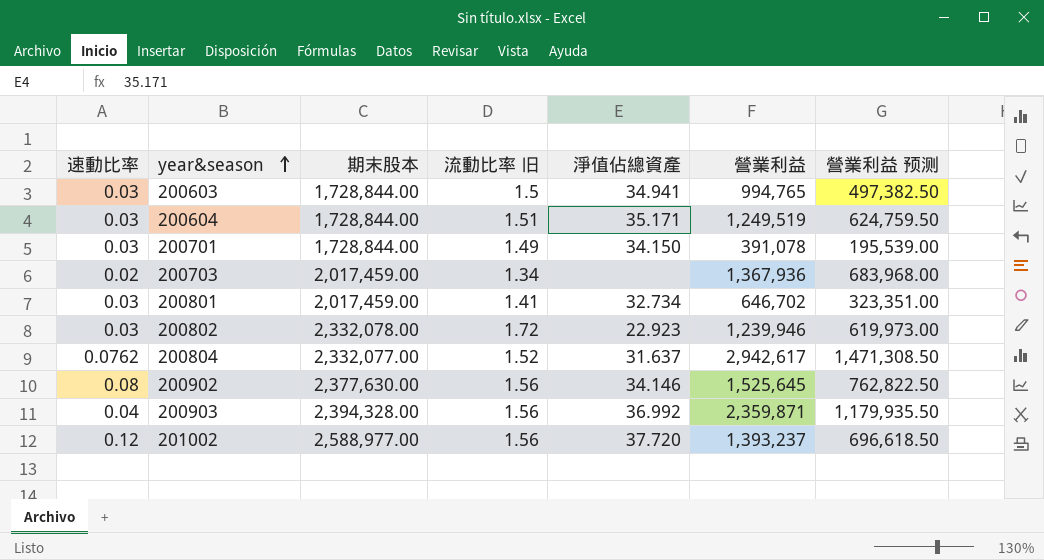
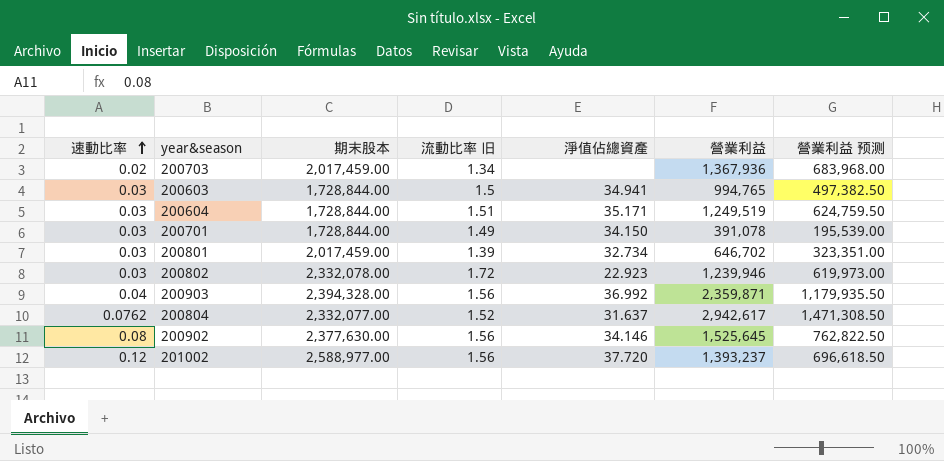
row order: year&season ascending -> 速動比率 ascending
200801 | 流動比率 旧: 1.41 -> 1.39

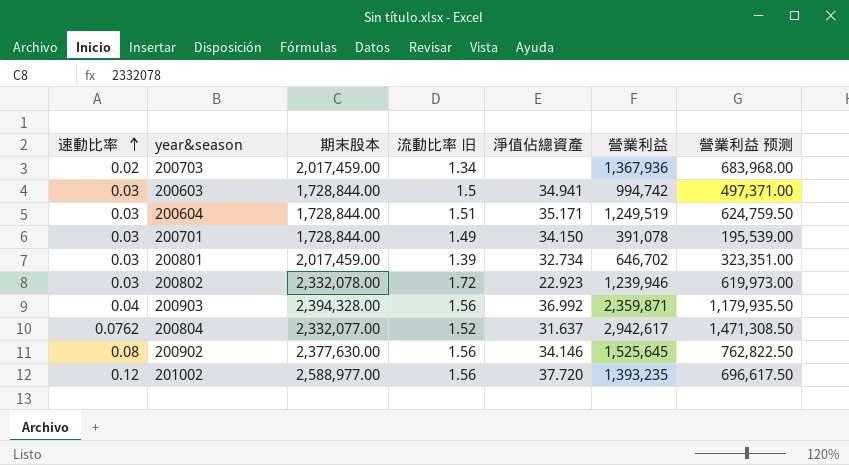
200603 | 營業利益: 994,765 -> 994,742
200603 | 營業利益 预测: 497,382.50 -> 497,371.00
201002 | 營業利益: 1,393,237 -> 1,393,235
201002 | 營業利益 预测: 696,618.50 -> 696,617.50

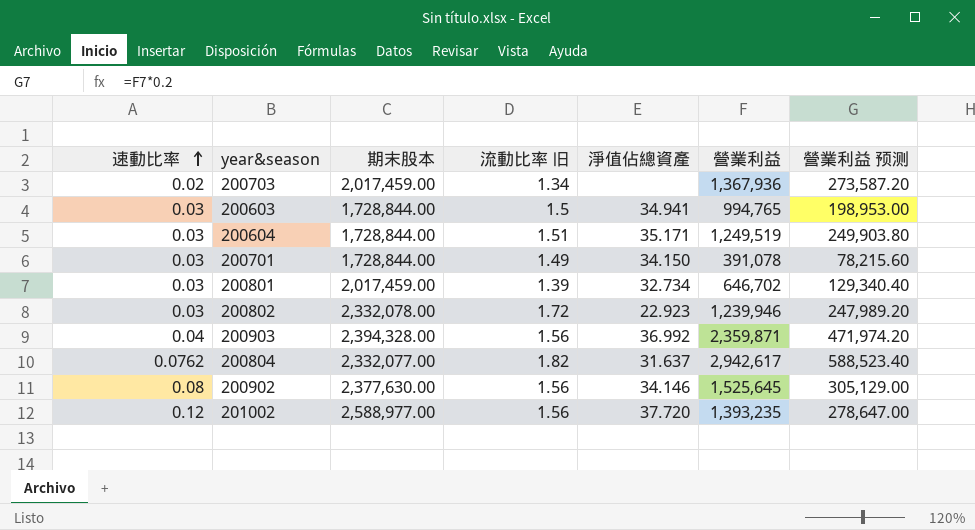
column 營業利益 预测 | formula: [營業利益] * 0.5 -> [營業利益] * 0.2
200603 | 營業利益: 994,742 -> 994,765
200804 | 流動比率 旧: 1.52 -> 1.82

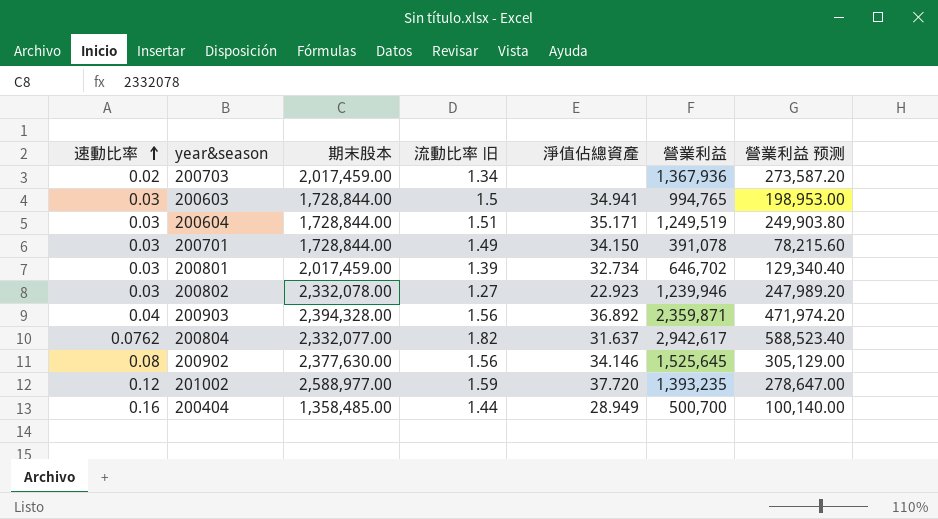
200802 | 流動比率 旧: 1.72 -> 1.27
200903 | 淨值佔總資產: 36.992 -> 36.892
201002 | 流動比率 旧: 1.56 -> 1.59
row 200404: none -> 0.16 | 1,358,485.00 | 1.44 | 28.949 | 500,700 | 100,140.00

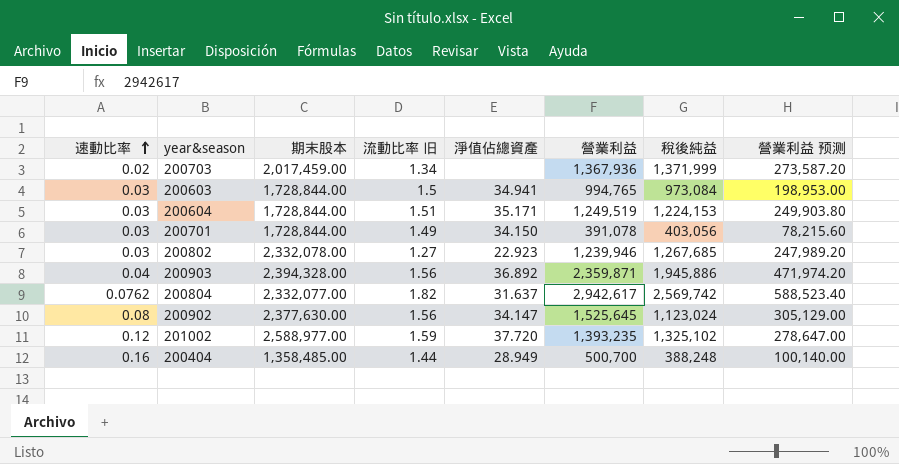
column 稅後純益 | position: none -> 7
row 200801: 0.03 | 2,017,459.00 | 1.39 | 32.734 | 646,702 | 129,340.40 -> none
200902 | 淨值佔總資產: 34.146 -> 34.147

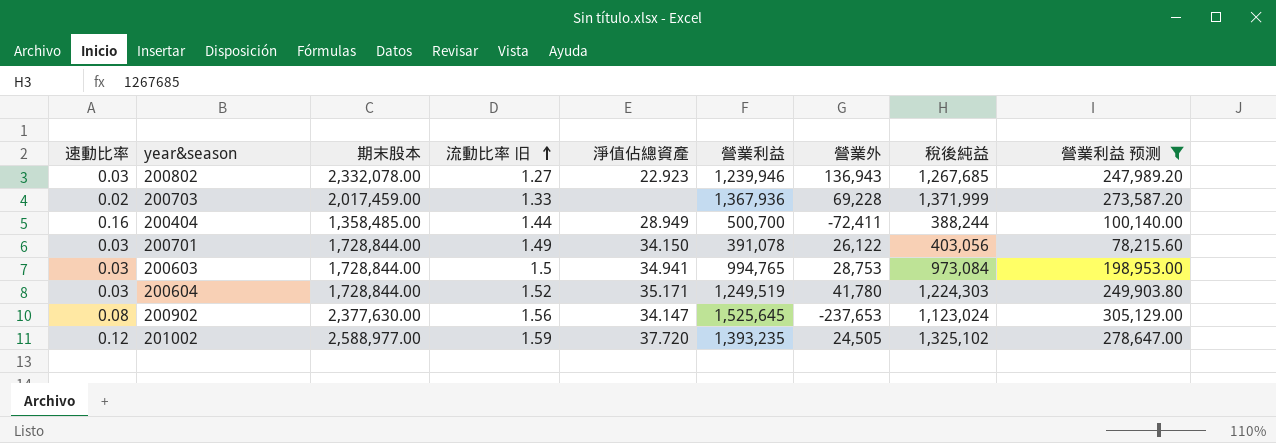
filter: none -> 營業利益 预测 <= 305,129.00
row order: 速動比率 ascending -> 流動比率 旧 ascending
column 營業外 | position: none -> 7
200703 | 流動比率 旧: 1.34 -> 1.33
200404 | 稅後純益: 388,248 -> 388,244
200604 | 流動比率 旧: 1.51 -> 1.52
200604 | 稅後純益: 1,224,153 -> 1,224,303

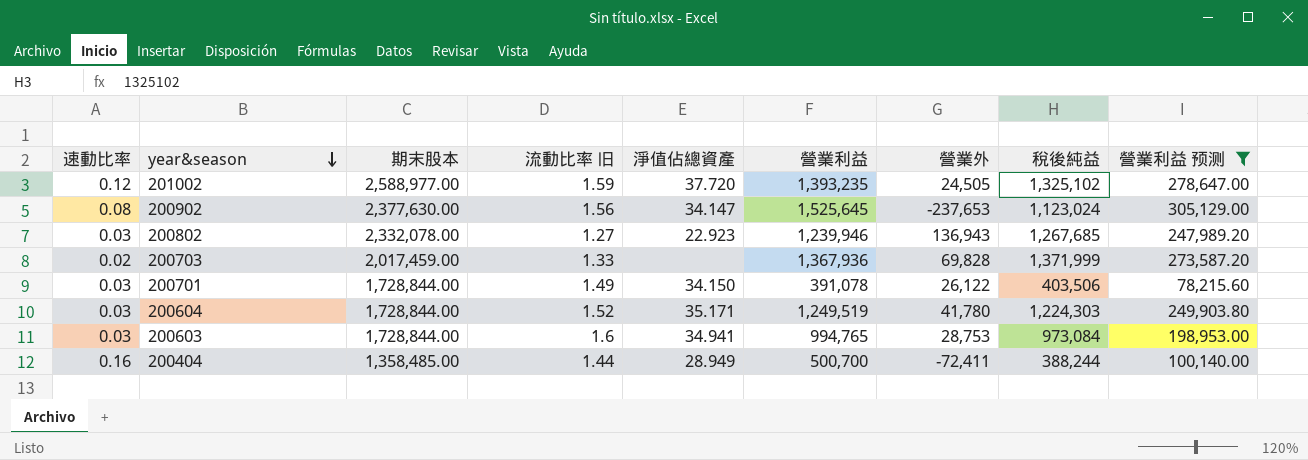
row order: 流動比率 旧 ascending -> year&season descending
200703 | 營業外: 69,228 -> 69,828
200701 | 稅後純益: 403,056 -> 403,506
200603 | 流動比率 旧: 1.5 -> 1.6

